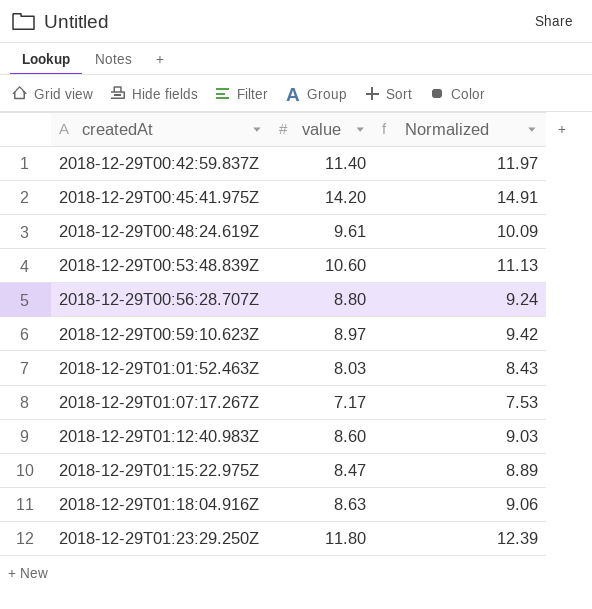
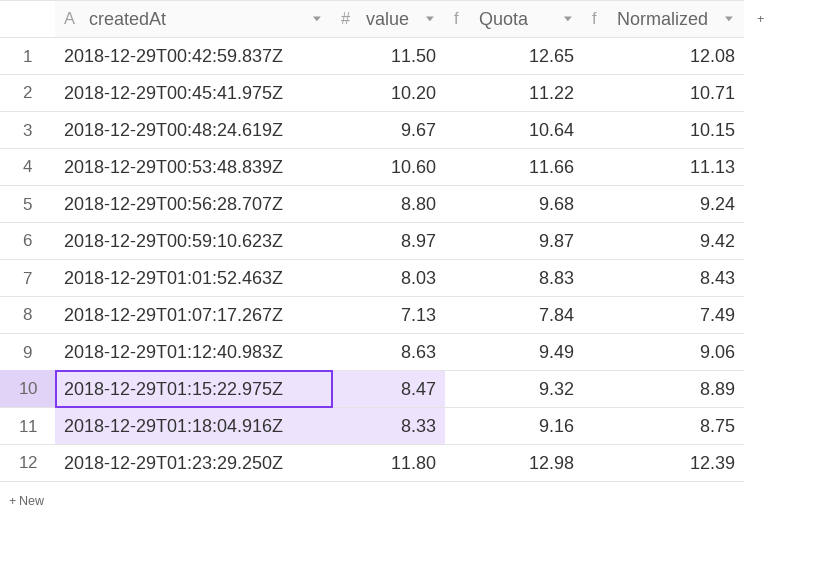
column Quota | formula: none -> [value] * 1.1
2018-12-29T00:42:59.837Z | value: 11.40 -> 11.50
2018-12-29T00:42:59.837Z | Normalized: 11.97 -> 12.08
2018-12-29T00:45:41.975Z | value: 14.20 -> 10.20
2018-12-29T00:45:41.975Z | Normalized: 14.91 -> 10.71
2018-12-29T00:48:24.619Z | value: 9.61 -> 9.67
2018-12-29T00:48:24.619Z | Normalized: 10.09 -> 10.15
2018-12-29T01:07:17.267Z | value: 7.17 -> 7.13
2018-12-29T01:07:17.267Z | Normalized: 7.53 -> 7.49
2018-12-29T01:12:40.983Z | value: 8.60 -> 8.63
2018-12-29T01:12:40.983Z | Normalized: 9.03 -> 9.06
2018-12-29T01:18:04.916Z | value: 8.63 -> 8.33
2018-12-29T01:18:04.916Z | Normalized: 9.06 -> 8.75

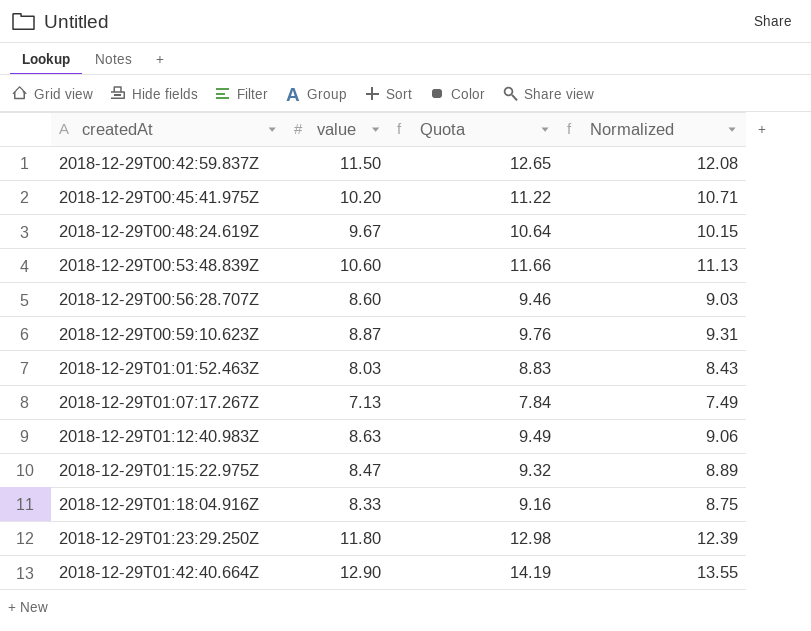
2018-12-29T00:56:28.707Z | value: 8.80 -> 8.60
2018-12-29T00:56:28.707Z | Quota: 9.68 -> 9.46
2018-12-29T00:56:28.707Z | Normalized: 9.24 -> 9.03
2018-12-29T00:59:10.623Z | value: 8.97 -> 8.87
2018-12-29T00:59:10.623Z | Quota: 9.87 -> 9.76
2018-12-29T00:59:10.623Z | Normalized: 9.42 -> 9.31
row 2018-12-29T01:42:40.664Z: none -> 12.90 | 14.19 | 13.55

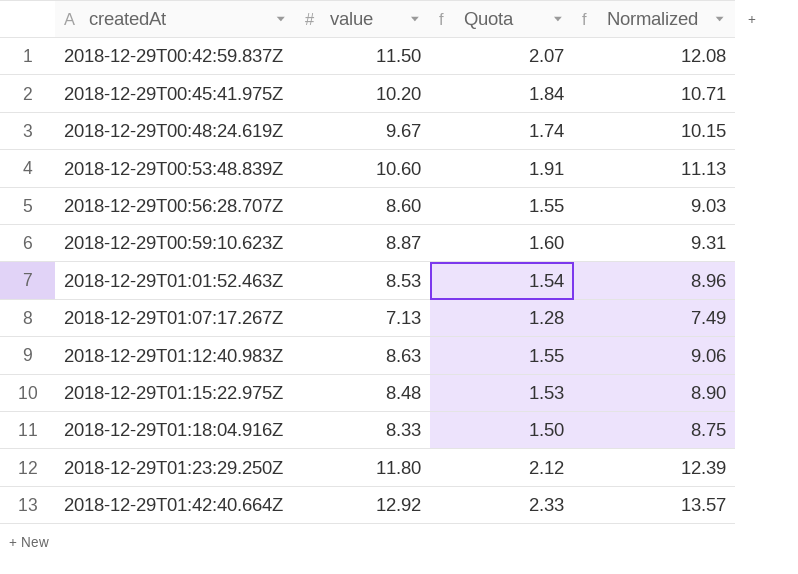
column Quota | formula: [value] * 1.1 -> [value] * 0.18
2018-12-29T01:01:52.463Z | value: 8.03 -> 8.53
2018-12-29T01:01:52.463Z | Normalized: 8.43 -> 8.96
2018-12-29T01:15:22.975Z | value: 8.47 -> 8.48
2018-12-29T01:15:22.975Z | Normalized: 8.89 -> 8.90
2018-12-29T01:42:40.664Z | value: 12.90 -> 12.92
2018-12-29T01:42:40.664Z | Normalized: 13.55 -> 13.57

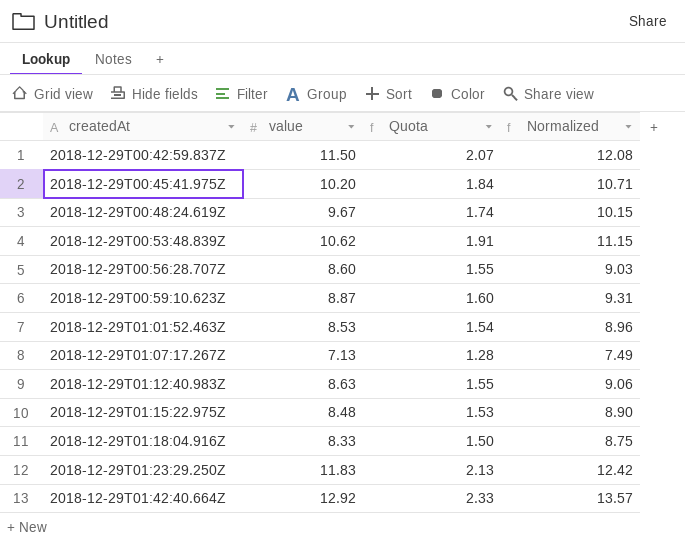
2018-12-29T00:53:48.839Z | value: 10.60 -> 10.62
2018-12-29T00:53:48.839Z | Normalized: 11.13 -> 11.15
2018-12-29T01:23:29.250Z | value: 11.80 -> 11.83
2018-12-29T01:23:29.250Z | Quota: 2.12 -> 2.13
2018-12-29T01:23:29.250Z | Normalized: 12.39 -> 12.42

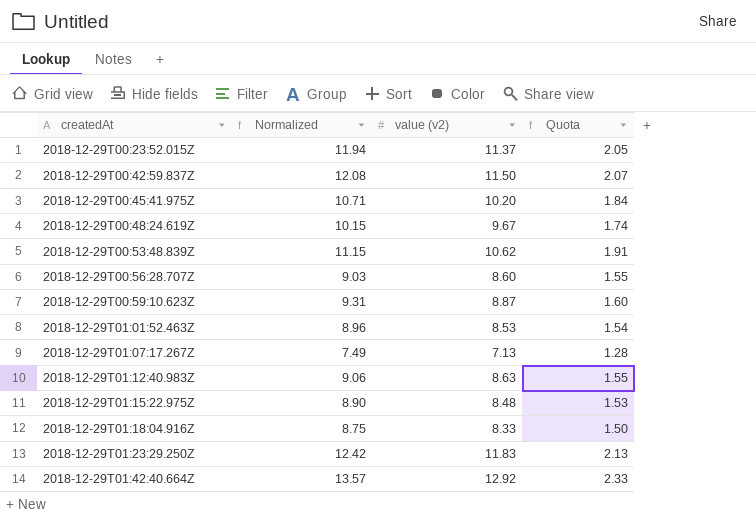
column Normalized | position: 4 -> 2
column name: value -> value (v2)
row 2018-12-29T00:23:52.015Z: none -> 11.94 | 11.37 | 2.05

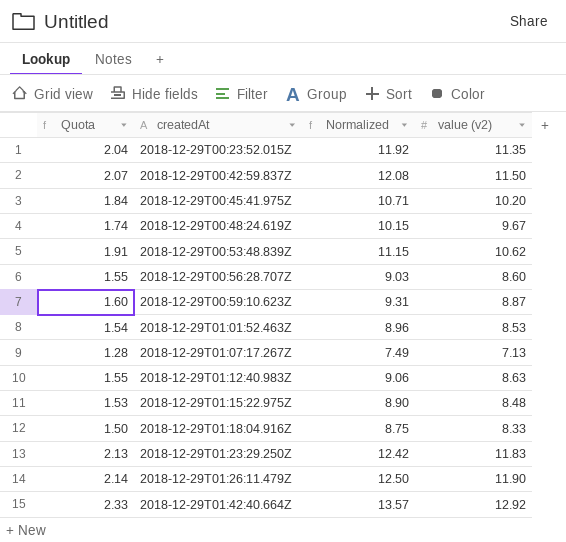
column Quota | position: 4 -> 1
2018-12-29T00:23:52.015Z | Quota: 2.05 -> 2.04
2018-12-29T00:23:52.015Z | Normalized: 11.94 -> 11.92
2018-12-29T00:23:52.015Z | value (v2): 11.37 -> 11.35
row 2018-12-29T01:26:11.479Z: none -> 2.14 | 12.50 | 11.90

